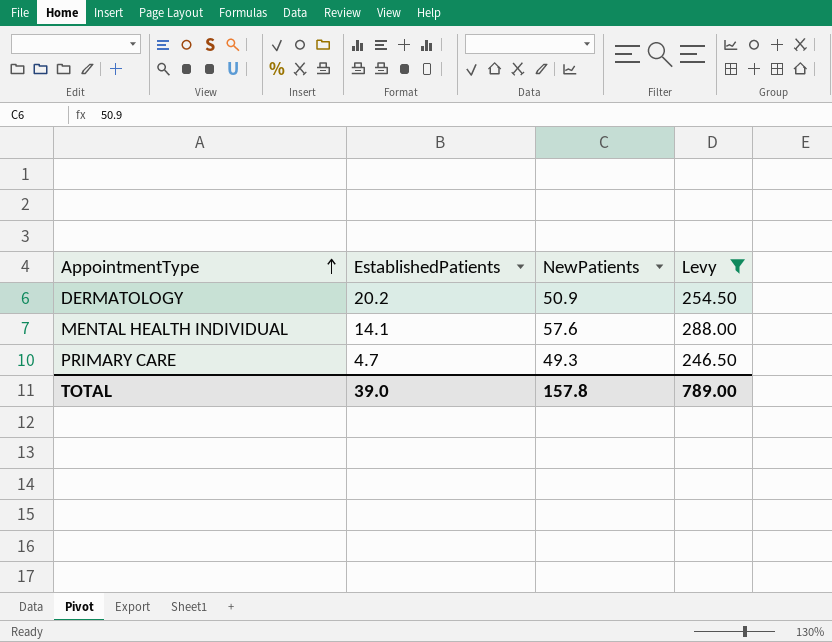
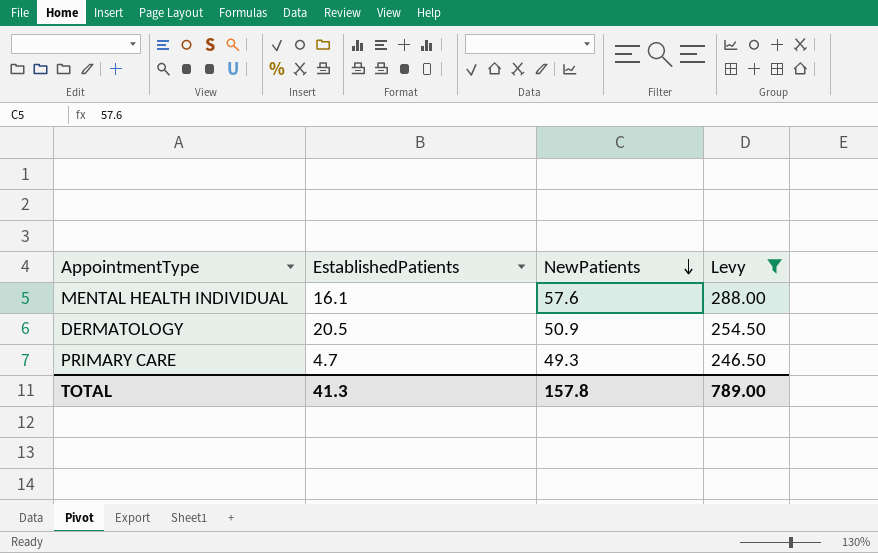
row order: AppointmentType ascending -> NewPatients descending
MENTAL HEALTH INDIVIDUAL | EstablishedPatients: 14.1 -> 16.1
DERMATOLOGY | EstablishedPatients: 20.2 -> 20.5
TOTAL | EstablishedPatients: 39.0 -> 41.3

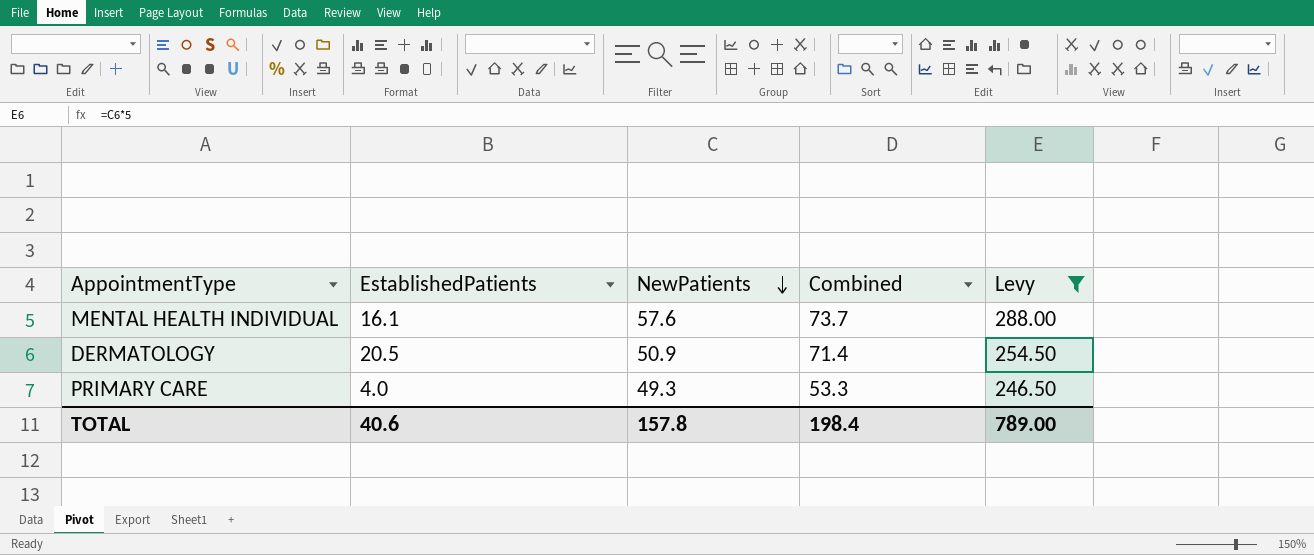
column Combined | formula: none -> [EstablishedPatients] + [NewPatients]
PRIMARY CARE | EstablishedPatients: 4.7 -> 4.0
TOTAL | EstablishedPatients: 41.3 -> 40.6

